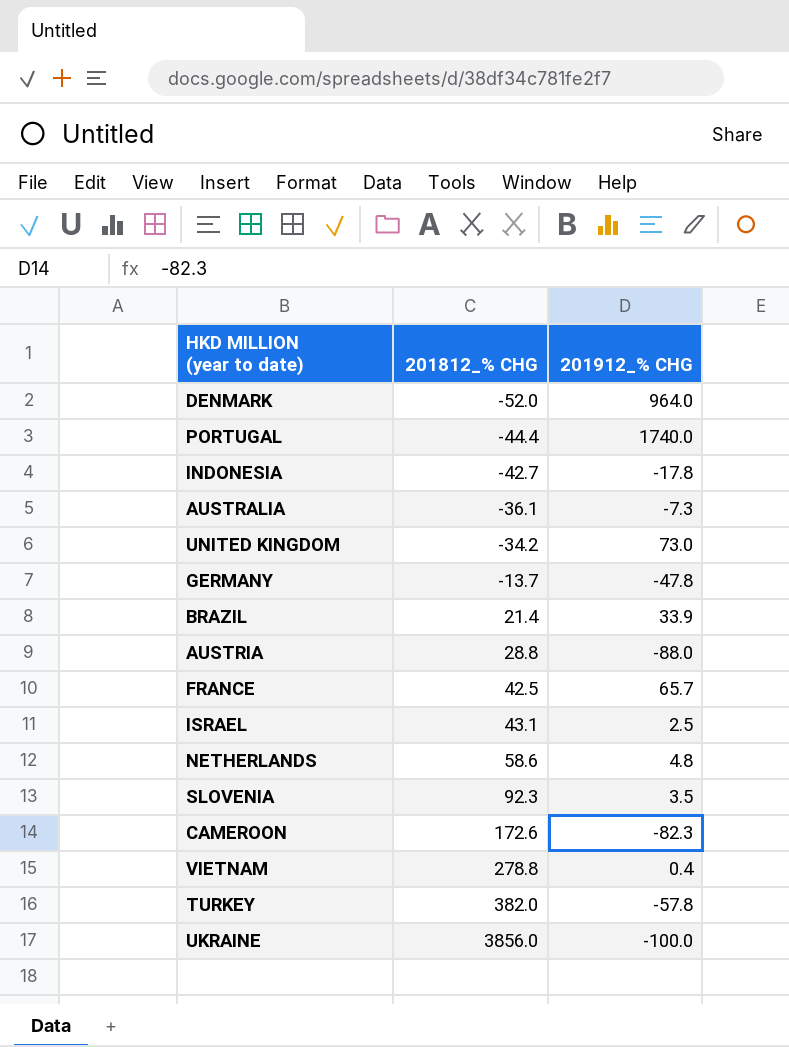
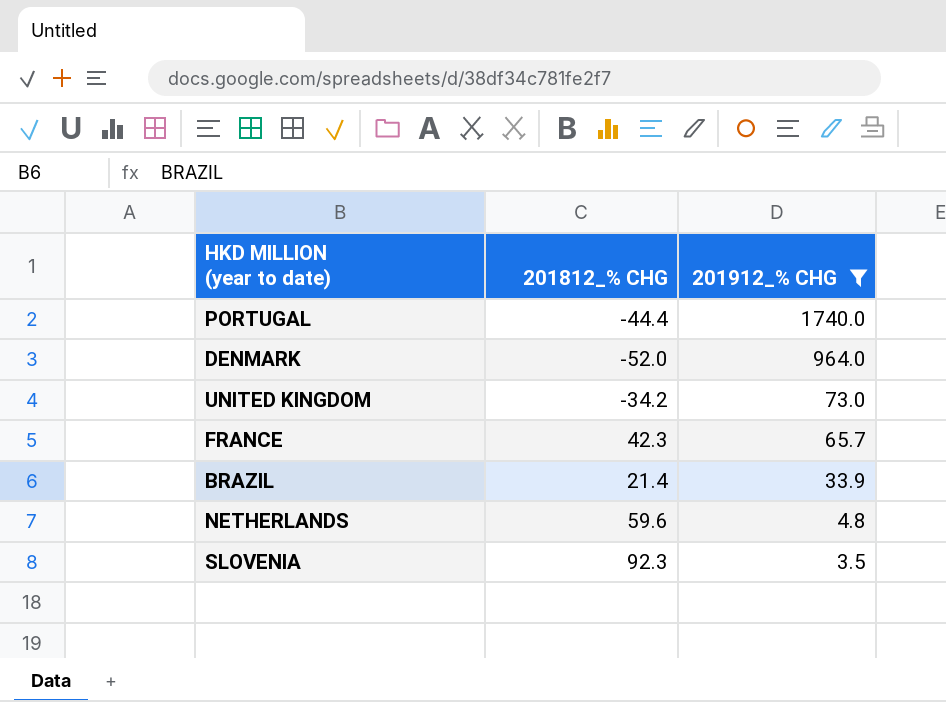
filter: none -> 201912_% CHG >= 3.5
row order: 201812_% CHG ascending -> 201912_% CHG descending
FRANCE | 201812_% CHG: 42.5 -> 42.3
NETHERLANDS | 201812_% CHG: 58.6 -> 59.6

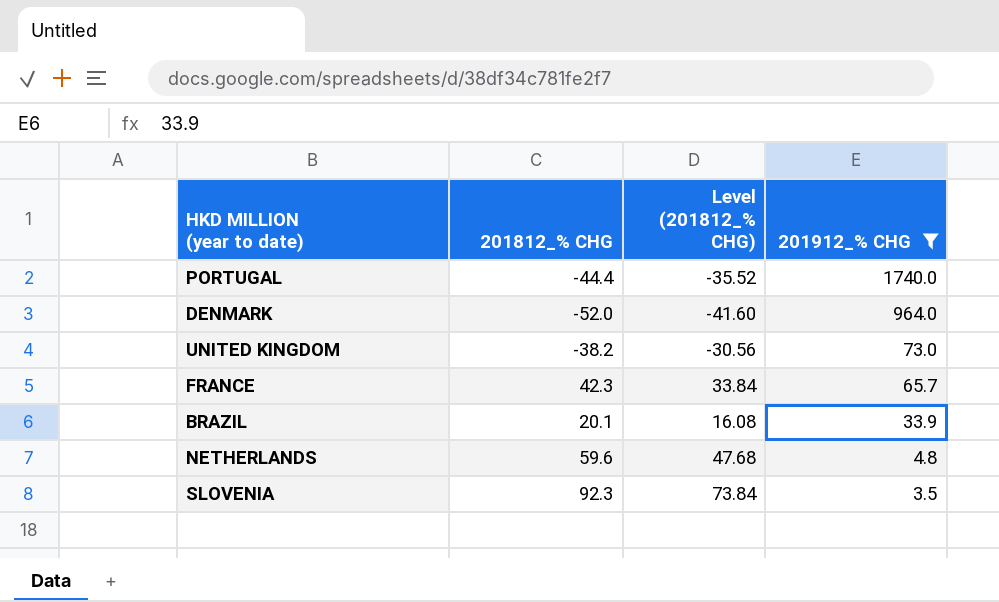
column Level (201812_% CHG) | formula: none -> [201812_% CHG] * 0.8
UNITED KINGDOM | 201812_% CHG: -34.2 -> -38.2
BRAZIL | 201812_% CHG: 21.4 -> 20.1

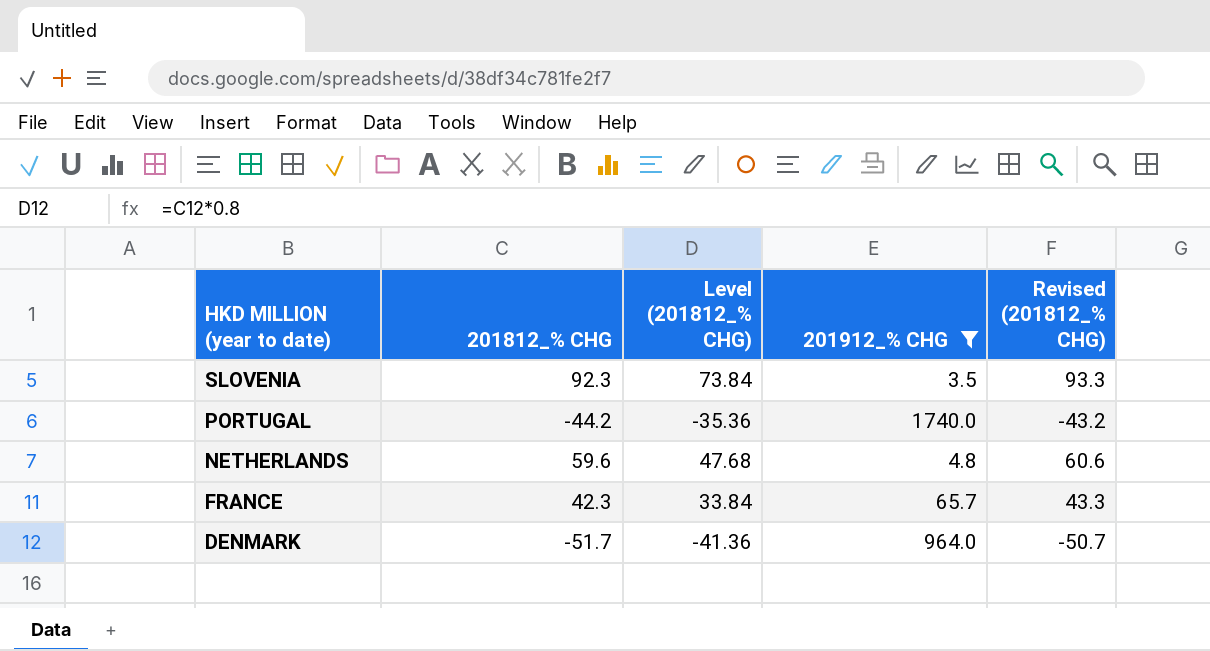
row order: 201912_% CHG descending -> HKD MILLION (year to date) descending
column Revised (201812_% CHG) | formula: none -> [201812_% CHG] + 1
row UNITED KINGDOM: -38.2 | -30.56 | 73.0 -> none
row BRAZIL: 20.1 | 16.08 | 33.9 -> none
PORTUGAL | 201812_% CHG: -44.4 -> -44.2
PORTUGAL | Level (201812_% CHG): -35.52 -> -35.36
DENMARK | 201812_% CHG: -52.0 -> -51.7
DENMARK | Level (201812_% CHG): -41.60 -> -41.36

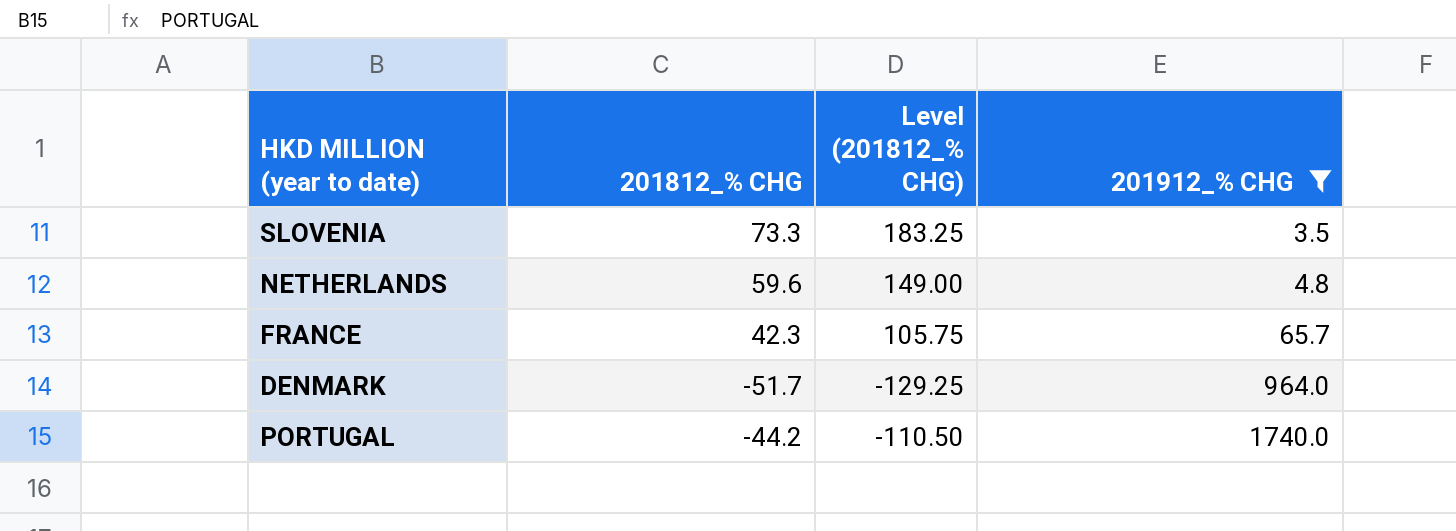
row order: HKD MILLION (year to date) descending -> 201912_% CHG ascending
column Revised (201812_% CHG) | formula: [201812_% CHG] + 1 -> none
column Level (201812_% CHG) | formula: [201812_% CHG] * 0.8 -> [201812_% CHG] * 2.5
SLOVENIA | 201812_% CHG: 92.3 -> 73.3

